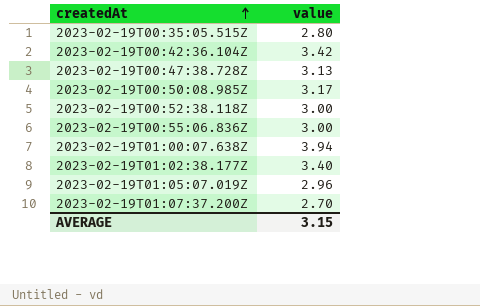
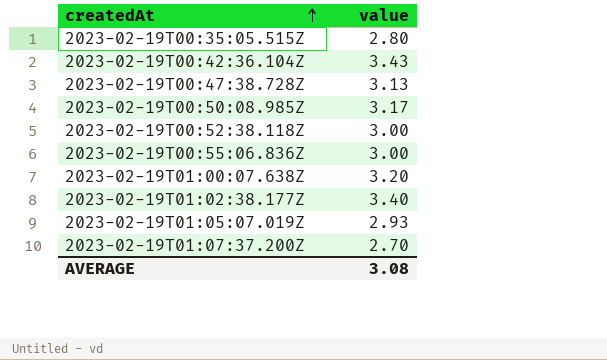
2023-02-19T00:42:36.104Z | value: 3.42 -> 3.43
2023-02-19T01:00:07.638Z | value: 3.94 -> 3.20
2023-02-19T01:05:07.019Z | value: 2.96 -> 2.93
AVERAGE | value: 3.15 -> 3.08

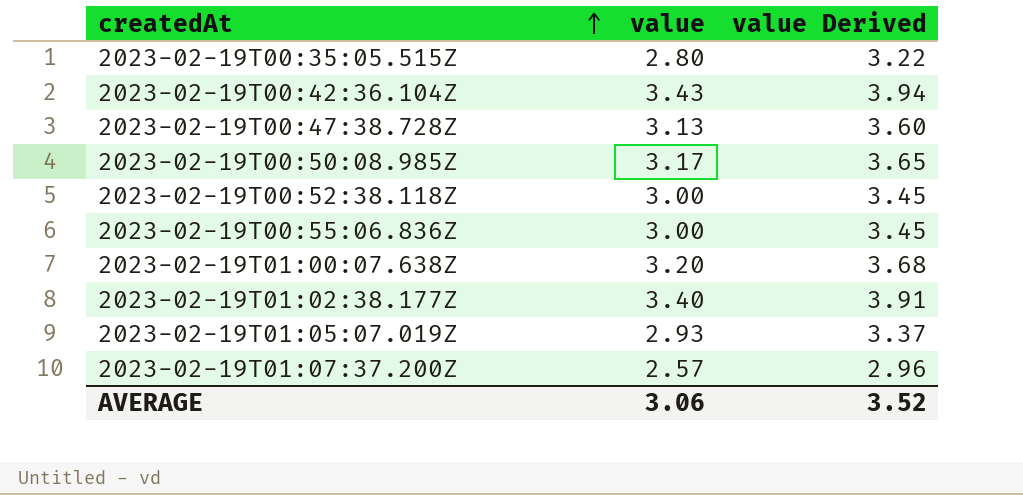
column value Derived | formula: none -> [value] * 1.15
2023-02-19T01:07:37.200Z | value: 2.70 -> 2.57
AVERAGE | value: 3.08 -> 3.06

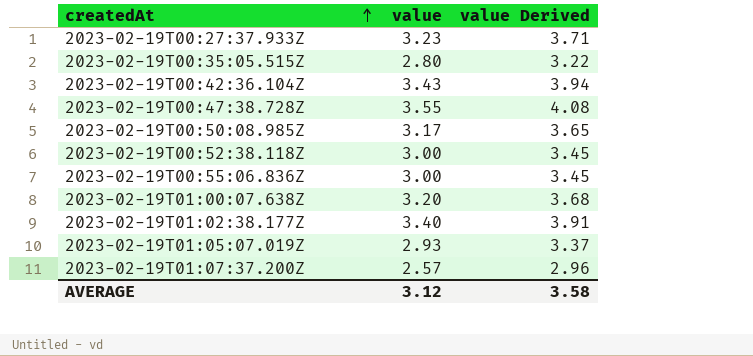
row 2023-02-19T00:27:37.933Z: none -> 3.23 | 3.71
2023-02-19T00:47:38.728Z | value: 3.13 -> 3.55
2023-02-19T00:47:38.728Z | value Derived: 3.60 -> 4.08
AVERAGE | value: 3.06 -> 3.12
AVERAGE | value Derived: 3.52 -> 3.58

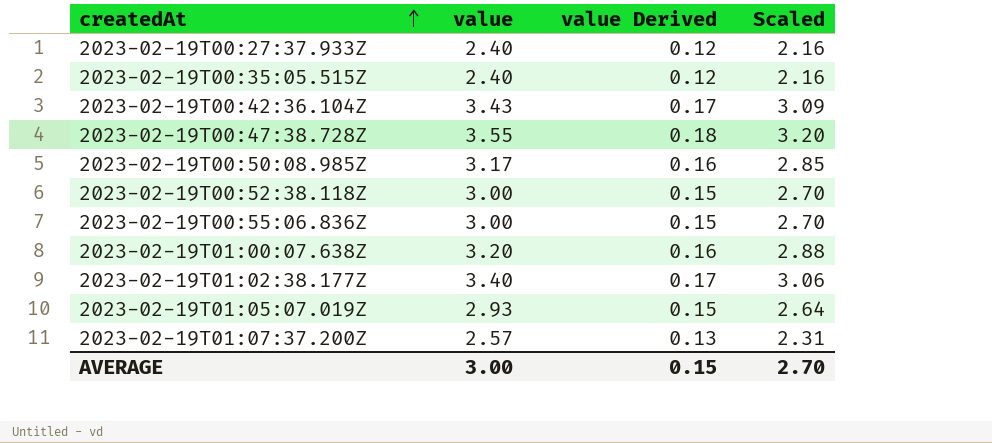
column value Derived | formula: [value] * 1.15 -> [value] * 0.05
column Scaled | formula: none -> [value] * 0.9
2023-02-19T00:27:37.933Z | value: 3.23 -> 2.40
2023-02-19T00:35:05.515Z | value: 2.80 -> 2.40
AVERAGE | value: 3.12 -> 3.00
AVERAGE | value Derived: 3.58 -> 0.15

